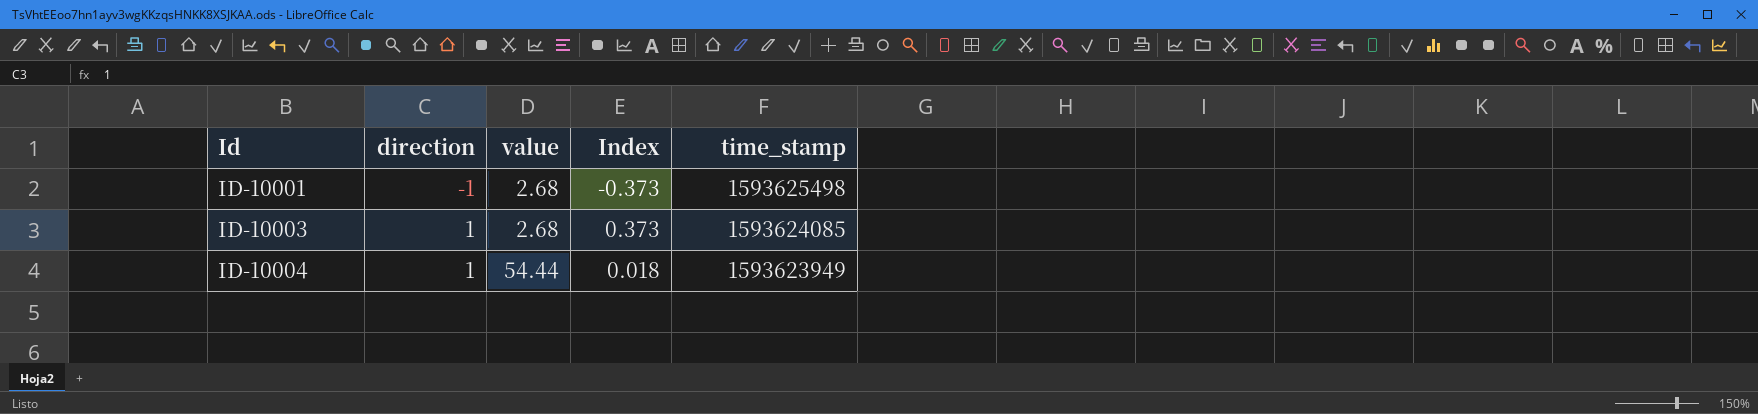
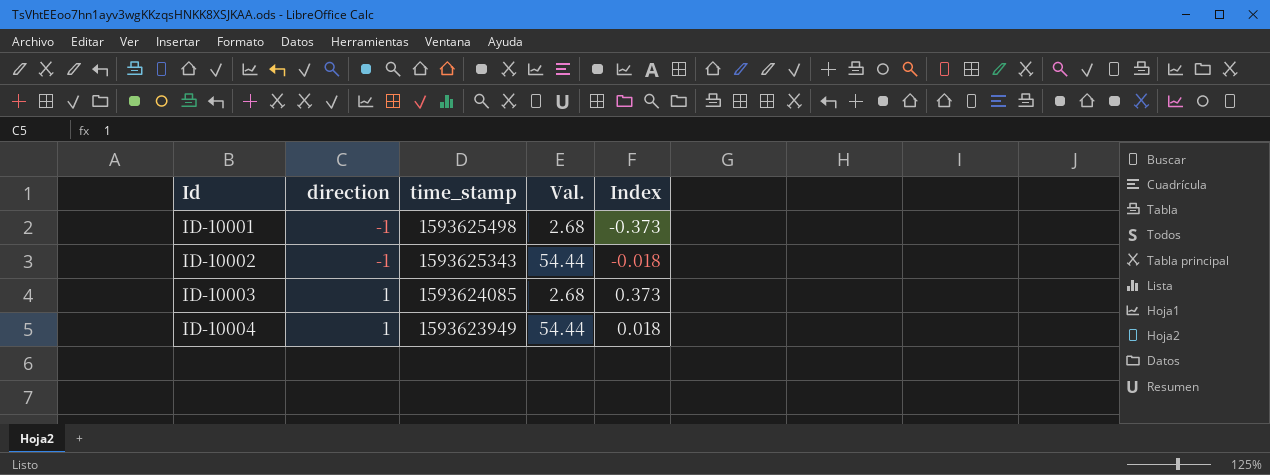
column time_stamp | position: 5 -> 3
column name: value -> Val.
row ID-10002: none -> -1 | 1593625343 | 54.44 | -0.018

